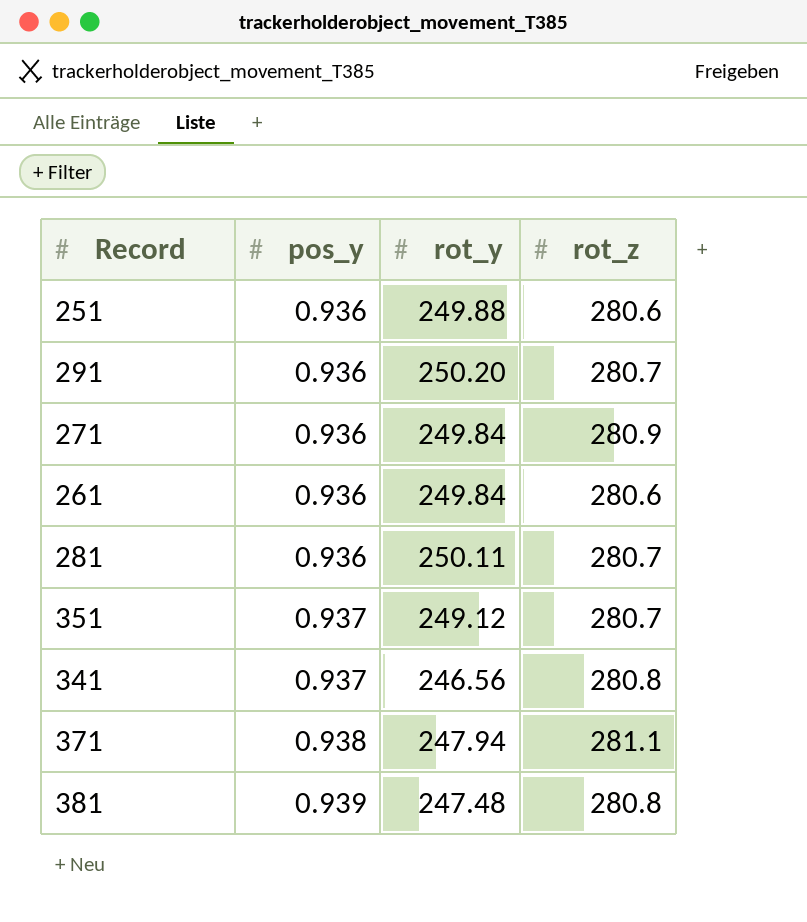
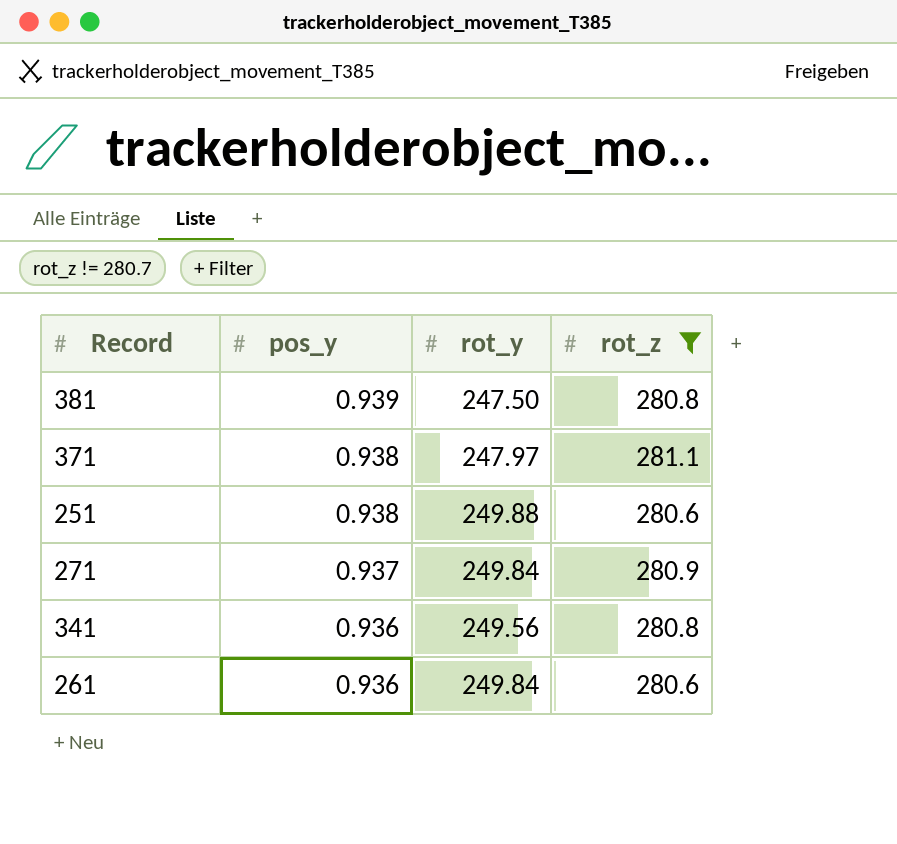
filter: none -> rot_z != 280.7
row order: pos_y ascending -> pos_y descending
381 | rot_y: 247.48 -> 247.50
371 | rot_y: 247.94 -> 247.97
251 | pos_y: 0.936 -> 0.938
271 | pos_y: 0.936 -> 0.937
341 | pos_y: 0.937 -> 0.936
341 | rot_y: 246.56 -> 249.56

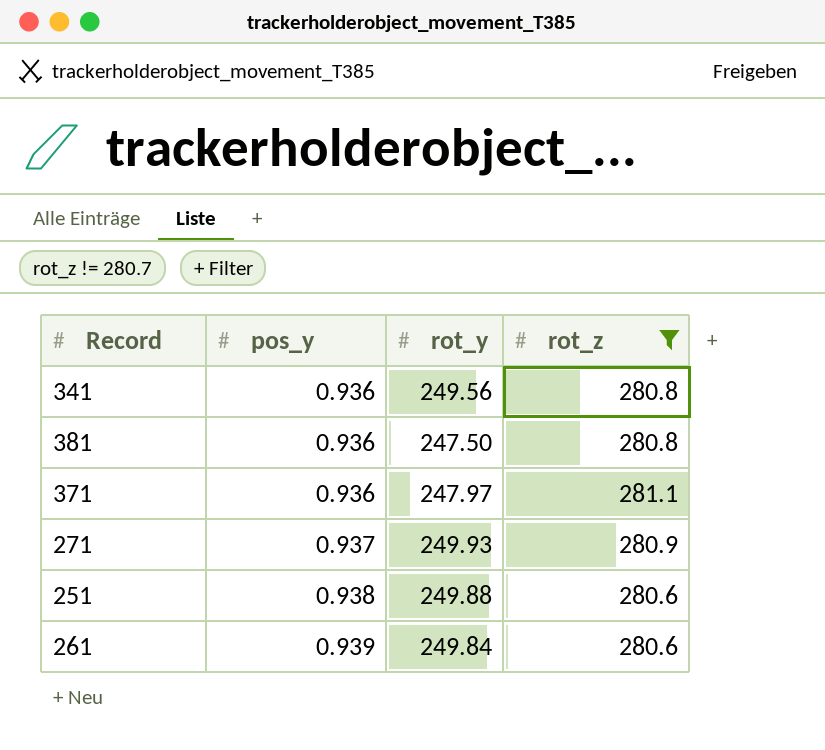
row order: pos_y descending -> pos_y ascending
381 | pos_y: 0.939 -> 0.936
371 | pos_y: 0.938 -> 0.936
271 | rot_y: 249.84 -> 249.93
261 | pos_y: 0.936 -> 0.939

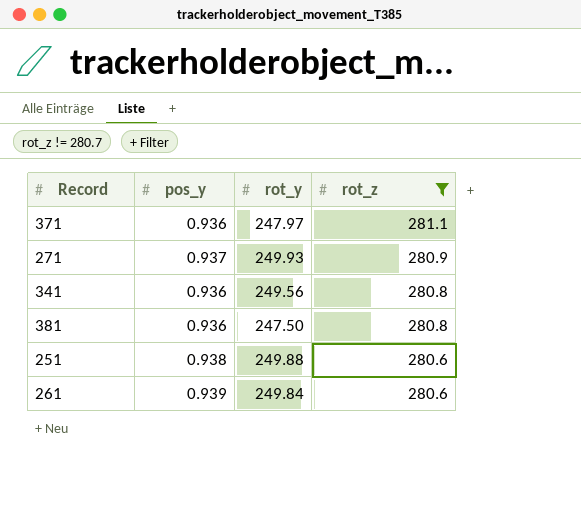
row order: pos_y ascending -> rot_z descending

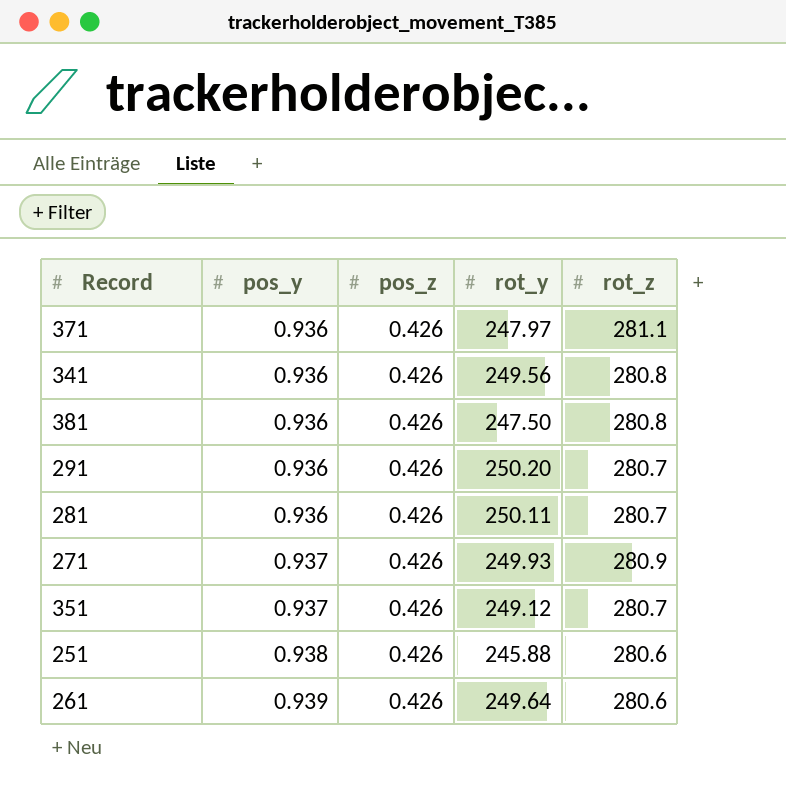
filter: rot_z != 280.7 -> none
row order: rot_z descending -> pos_y ascending
column pos_z | position: none -> 3
251 | rot_y: 249.88 -> 245.88
261 | rot_y: 249.84 -> 249.64

